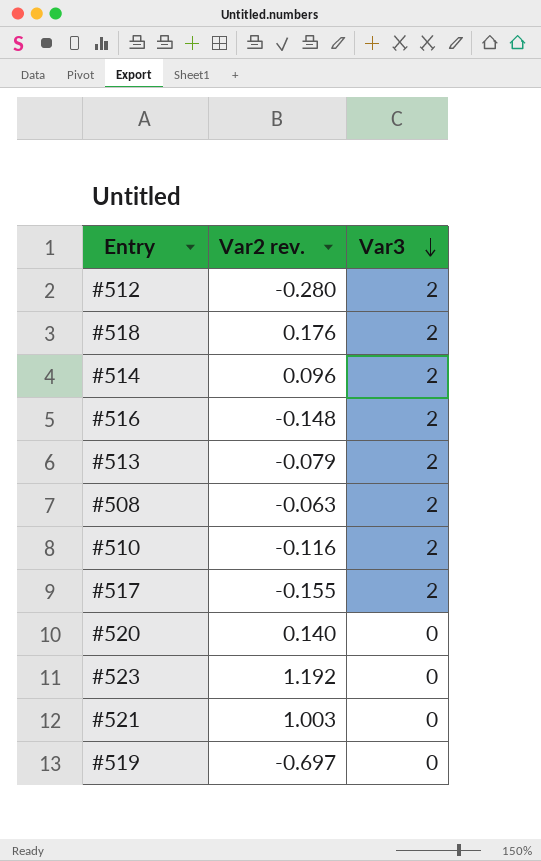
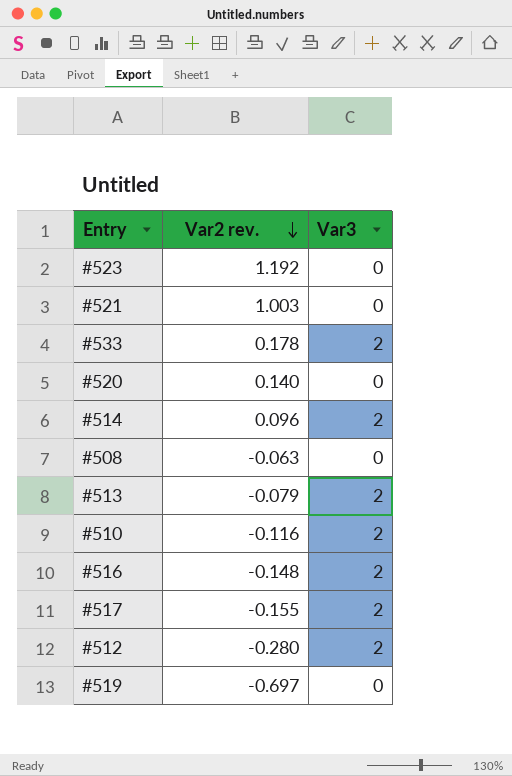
row order: Var3 descending -> Var2 rev. descending
row #518: 0.176 | 2 -> none
row #533: none -> 0.178 | 2
#508 | Var3: 2 -> 0

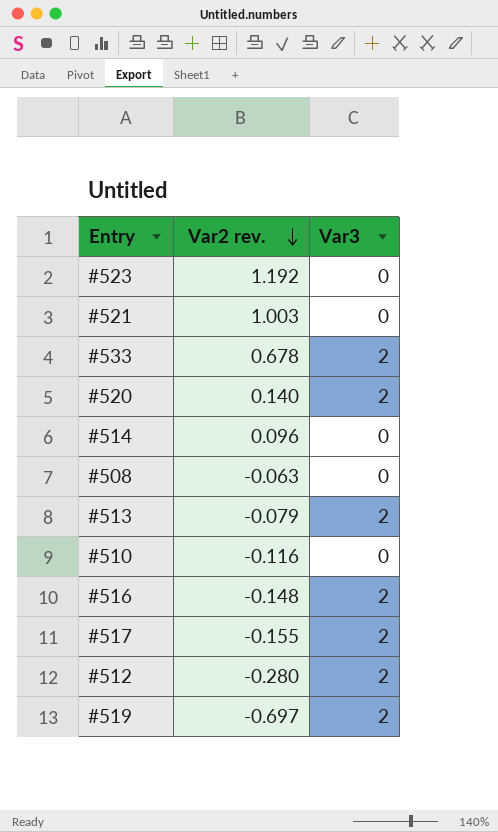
#533 | Var2 rev.: 0.178 -> 0.678
#520 | Var3: 0 -> 2
#514 | Var3: 2 -> 0
#510 | Var3: 2 -> 0
#519 | Var3: 0 -> 2

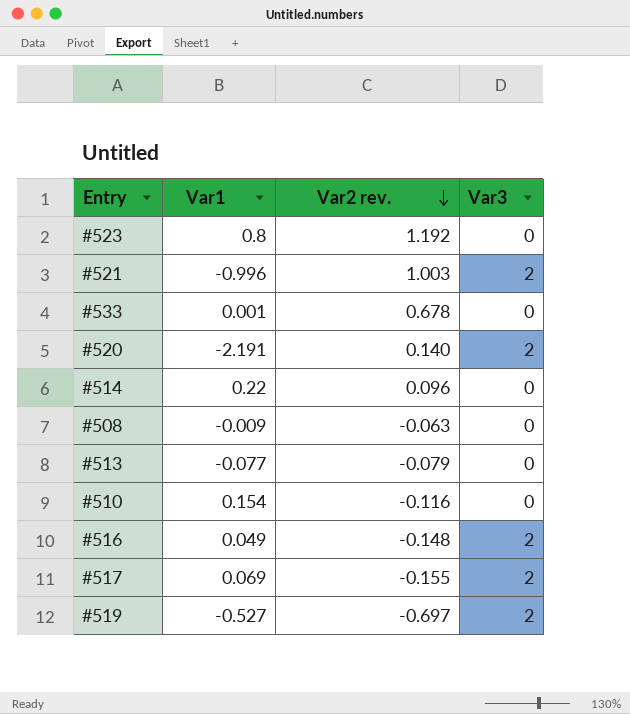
column Var1 | position: none -> 2
row #512: -0.280 | 2 -> none
#521 | Var3: 0 -> 2
#533 | Var3: 2 -> 0
#513 | Var3: 2 -> 0

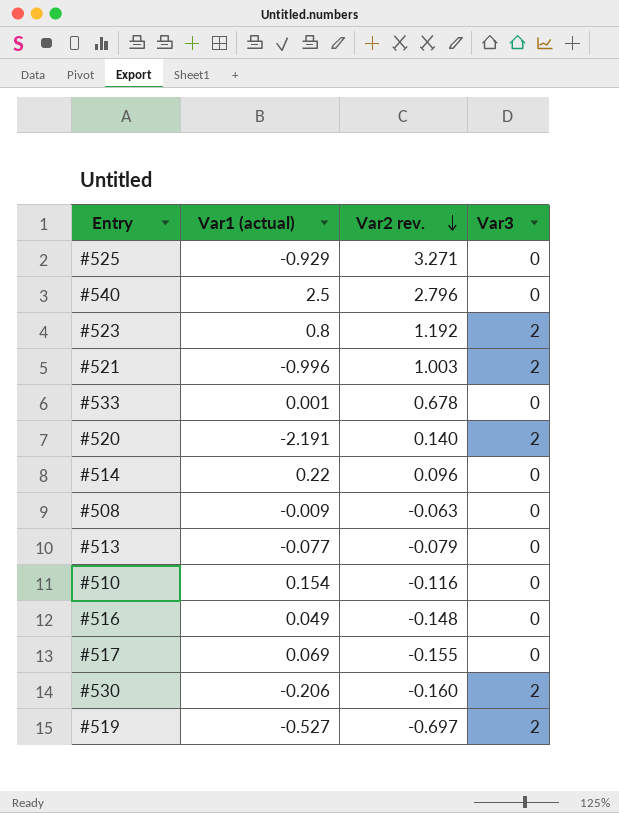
column name: Var1 -> Var1 (actual)
row #525: none -> -0.929 | 3.271 | 0
row #540: none -> 2.5 | 2.796 | 0
#523 | Var3: 0 -> 2
#516 | Var3: 2 -> 0
#517 | Var3: 2 -> 0
row #530: none -> -0.206 | -0.160 | 2

